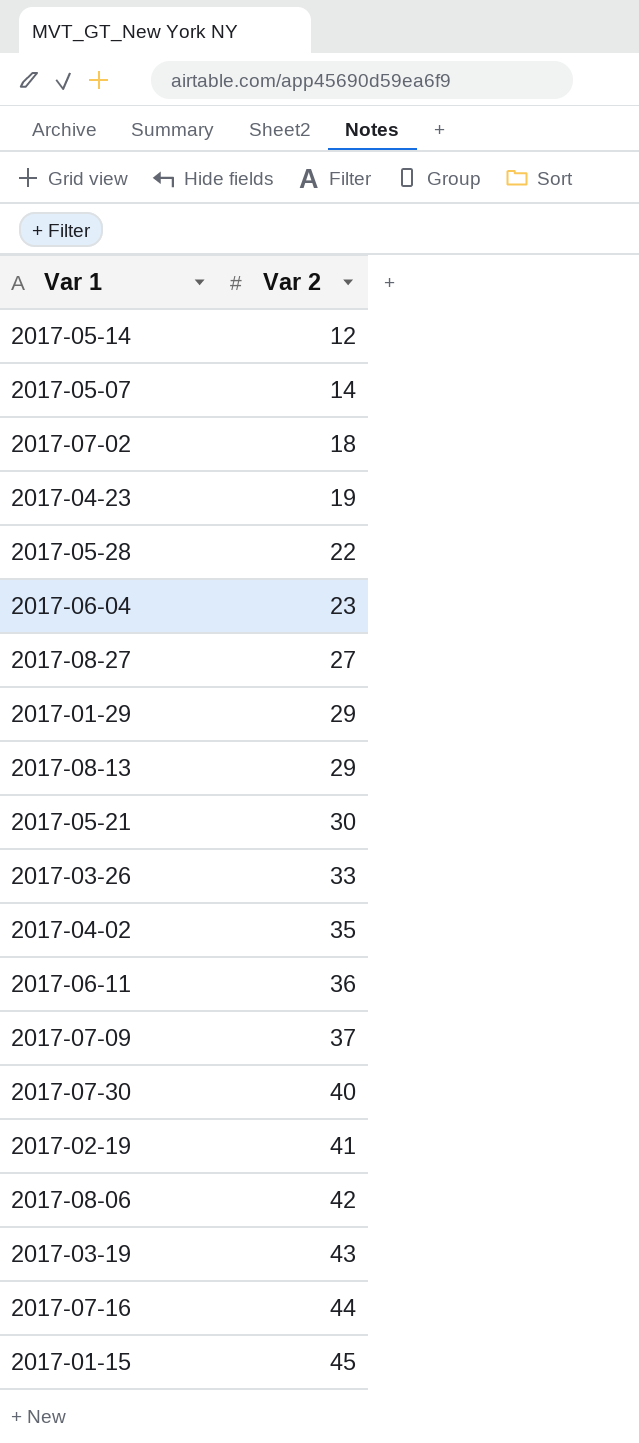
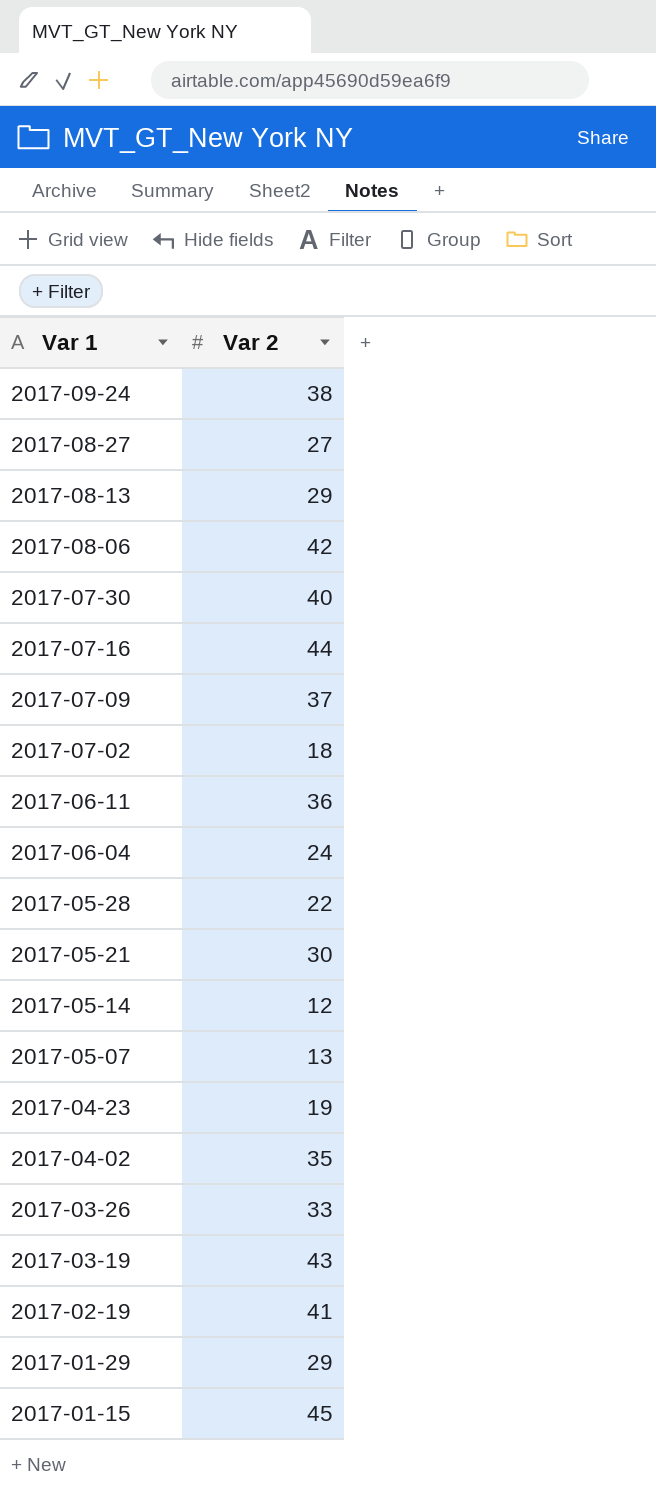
row order: Var 2 ascending -> Var 1 descending
row 2017-09-24: none -> 38
2017-06-04 | Var 2: 23 -> 24
2017-05-07 | Var 2: 14 -> 13

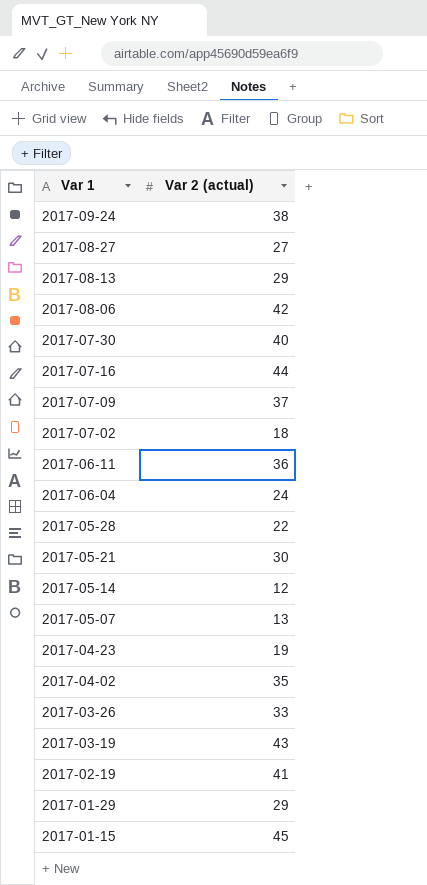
column name: Var 2 -> Var 2 (actual)

